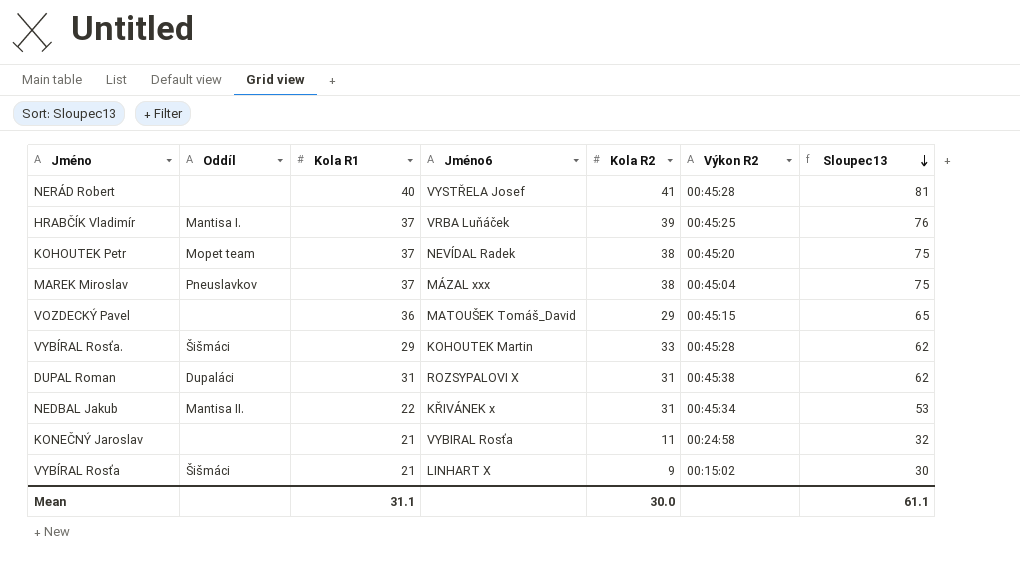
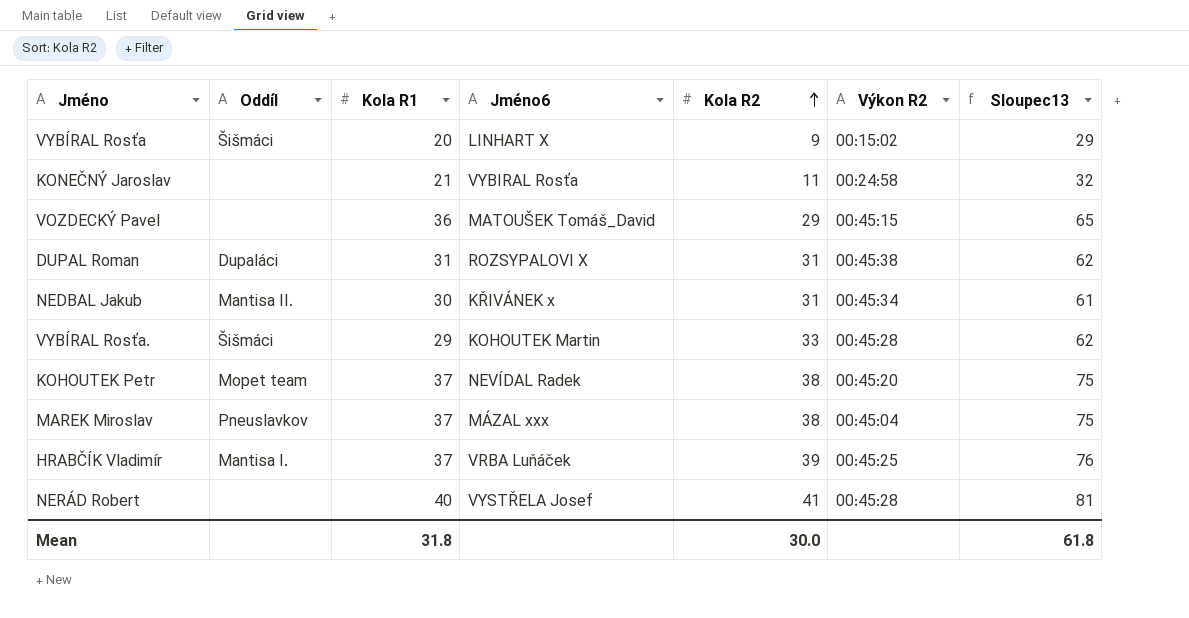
row order: Sloupec13 descending -> Kola R2 ascending
VYBÍRAL Rosťa | Kola R1: 21 -> 20
VYBÍRAL Rosťa | Sloupec13: 30 -> 29
NEDBAL Jakub | Kola R1: 22 -> 30
NEDBAL Jakub | Sloupec13: 53 -> 61
Mean | Kola R1: 31.1 -> 31.8
Mean | Sloupec13: 61.1 -> 61.8

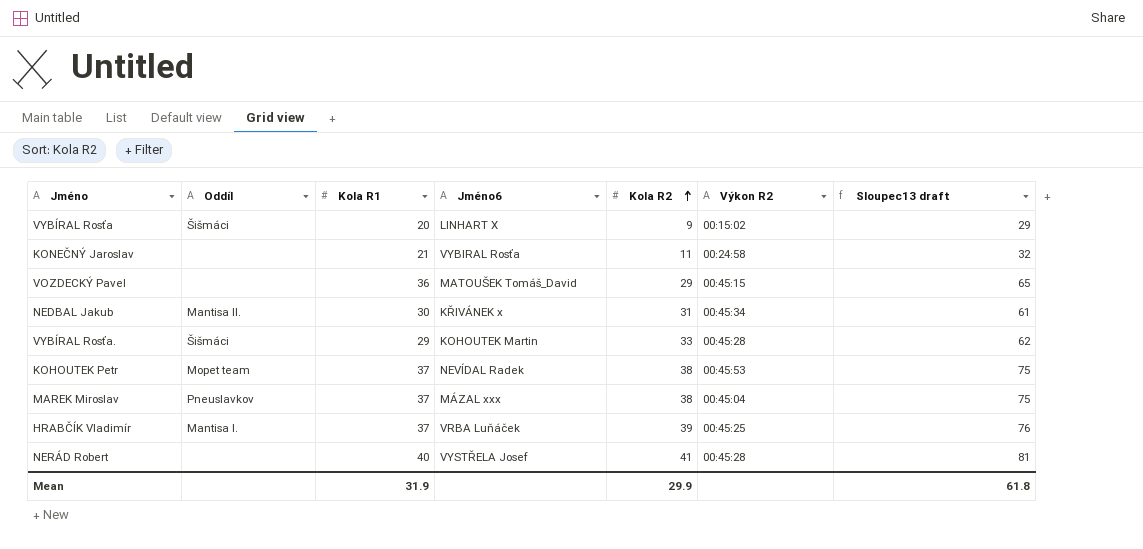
column name: Sloupec13 -> Sloupec13 draft
row DUPAL Roman: Dupaláci | 31 | ROZSYPALOVI X | 31 | 00:45:38 | 62 -> none
KOHOUTEK Petr | Výkon R2: 00:45:20 -> 00:45:53
Mean | Kola R1: 31.8 -> 31.9
Mean | Kola R2: 30.0 -> 29.9

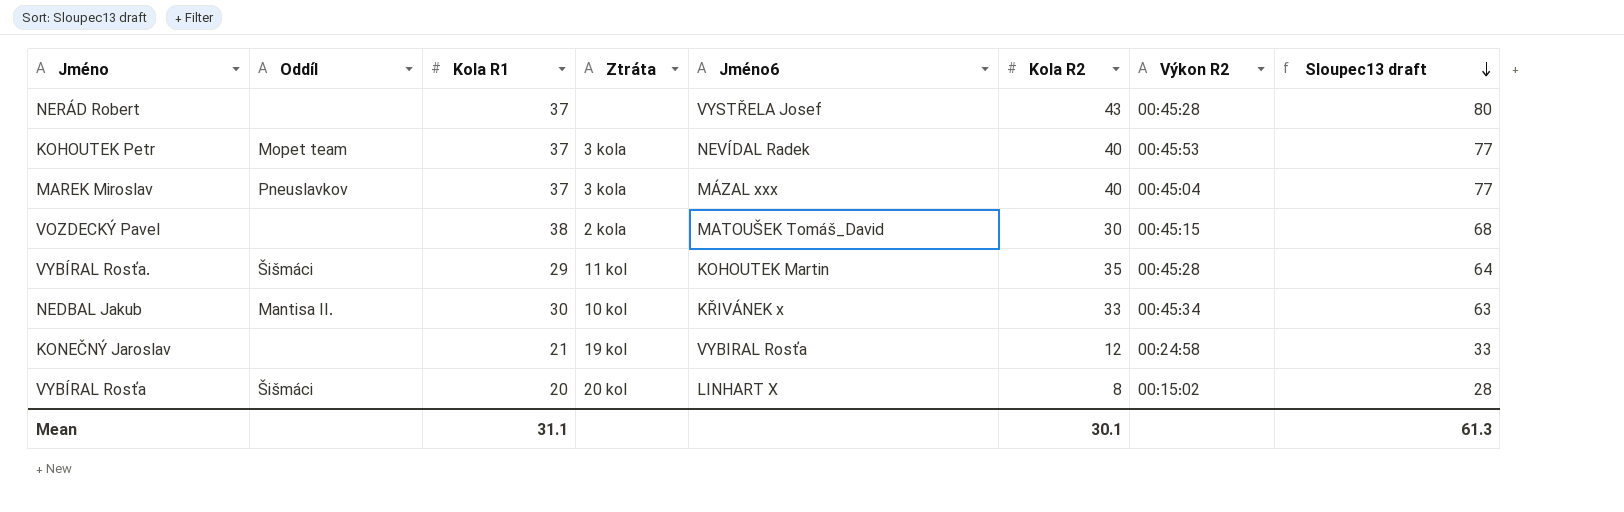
row order: Kola R2 ascending -> Sloupec13 draft descending
column Ztráta | position: none -> 4
row HRABČÍK Vladimír: Mantisa I. | 37 | VRBA Luňáček | 39 | 00:45:25 | 76 -> none
NERÁD Robert | Kola R1: 40 -> 37
NERÁD Robert | Kola R2: 41 -> 43
NERÁD Robert | Sloupec13 draft: 81 -> 80
KOHOUTEK Petr | Kola R2: 38 -> 40
KOHOUTEK Petr | Sloupec13 draft: 75 -> 77
MAREK Miroslav | Kola R2: 38 -> 40
MAREK Miroslav | Sloupec13 draft: 75 -> 77
VOZDECKÝ Pavel | Kola R1: 36 -> 38
VOZDECKÝ Pavel | Kola R2: 29 -> 30
VOZDECKÝ Pavel | Sloupec13 draft: 65 -> 68
VYBÍRAL Rosťa. | Kola R2: 33 -> 35
VYBÍRAL Rosťa. | Sloupec13 draft: 62 -> 64
NEDBAL Jakub | Kola R2: 31 -> 33
NEDBAL Jakub | Sloupec13 draft: 61 -> 63
KONEČNÝ Jaroslav | Kola R2: 11 -> 12
KONEČNÝ Jaroslav | Sloupec13 draft: 32 -> 33
VYBÍRAL Rosťa | Kola R2: 9 -> 8
VYBÍRAL Rosťa | Sloupec13 draft: 29 -> 28
Mean | Kola R1: 31.9 -> 31.1
Mean | Kola R2: 29.9 -> 30.1
Mean | Sloupec13 draft: 61.8 -> 61.3

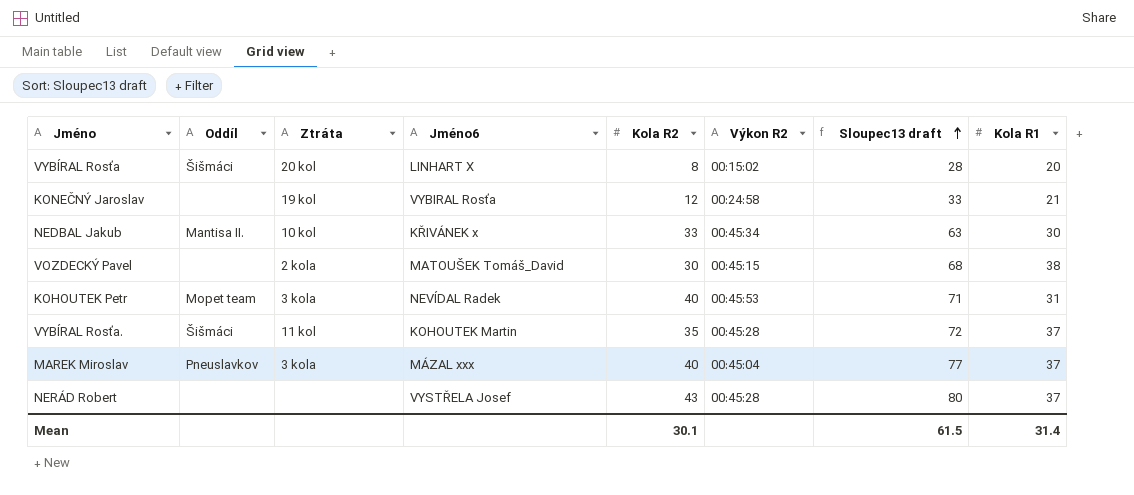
row order: Sloupec13 draft descending -> Sloupec13 draft ascending
column Kola R1 | position: 3 -> 8
KOHOUTEK Petr | Sloupec13 draft: 77 -> 71
KOHOUTEK Petr | Kola R1: 37 -> 31
VYBÍRAL Rosťa. | Sloupec13 draft: 64 -> 72
VYBÍRAL Rosťa. | Kola R1: 29 -> 37
Mean | Sloupec13 draft: 61.3 -> 61.5
Mean | Kola R1: 31.1 -> 31.4

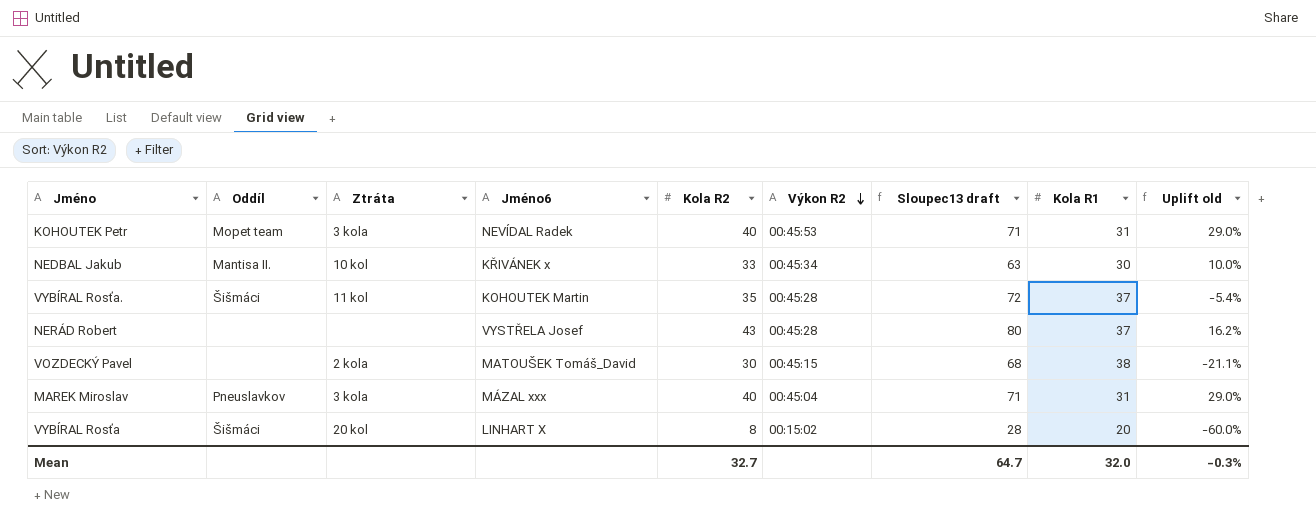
row order: Sloupec13 draft ascending -> Výkon R2 descending
column Uplift old | formula: none -> ([Kola R2] - [Kola R1]) / [Kola R1]
row KONEČNÝ Jaroslav: none | 19 kol | VYBIRAL Rosťa | 12 | 00:24:58 | 33 | 21 -> none
MAREK Miroslav | Sloupec13 draft: 77 -> 71
MAREK Miroslav | Kola R1: 37 -> 31
Mean | Kola R2: 30.1 -> 32.7
Mean | Sloupec13 draft: 61.5 -> 64.7
Mean | Kola R1: 31.4 -> 32.0

